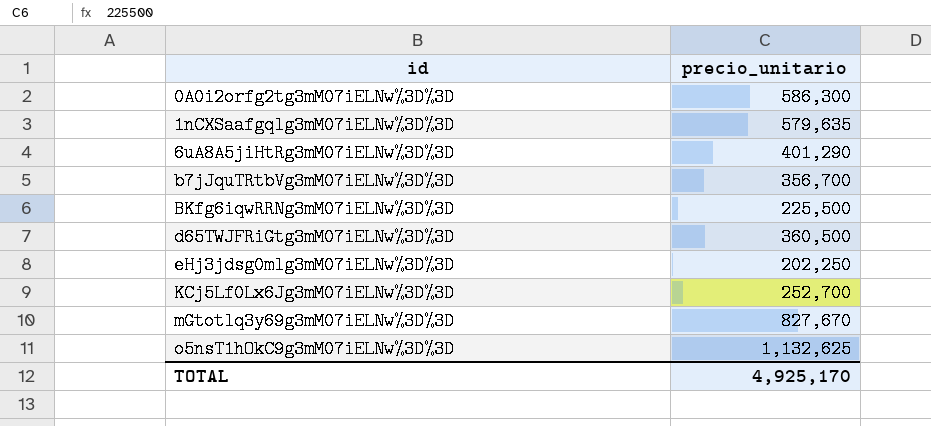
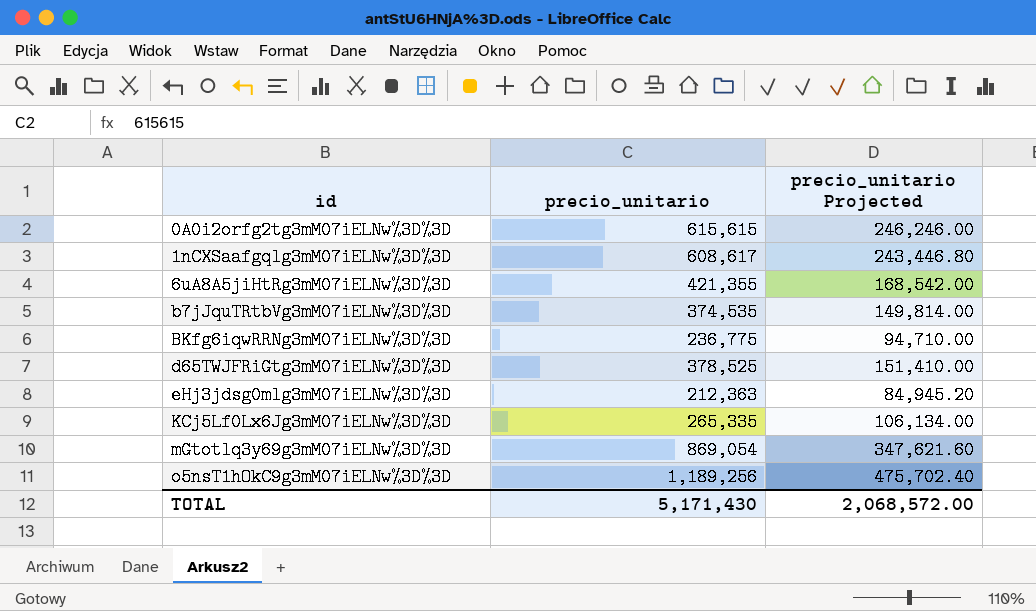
column precio_unitario Projected | formula: none -> [precio_unitario] * 0.4
0A0i2orfg2tg3mM07iELNw%3D%3D | precio_unitario: 586,300 -> 615,615
1nCXSaafgqlg3mM07iELNw%3D%3D | precio_unitario: 579,635 -> 608,617
6uA8A5jiHtRg3mM07iELNw%3D%3D | precio_unitario: 401,290 -> 421,355
b7jJquTRtbVg3mM07iELNw%3D%3D | precio_unitario: 356,700 -> 374,535
BKfg6iqwRRNg3mM07iELNw%3D%3D | precio_unitario: 225,500 -> 236,775
d65TWJFRiGtg3mM07iELNw%3D%3D | precio_unitario: 360,500 -> 378,525
eHj3jdsg0mlg3mM07iELNw%3D%3D | precio_unitario: 202,250 -> 212,363
KCj5Lf0Lx6Jg3mM07iELNw%3D%3D | precio_unitario: 252,700 -> 265,335
mGtotlq3y69g3mM07iELNw%3D%3D | precio_unitario: 827,670 -> 869,054
o5nsT1hOkC9g3mM07iELNw%3D%3D | precio_unitario: 1,132,625 -> 1,189,256
TOTAL | precio_unitario: 4,925,170 -> 5,171,430

